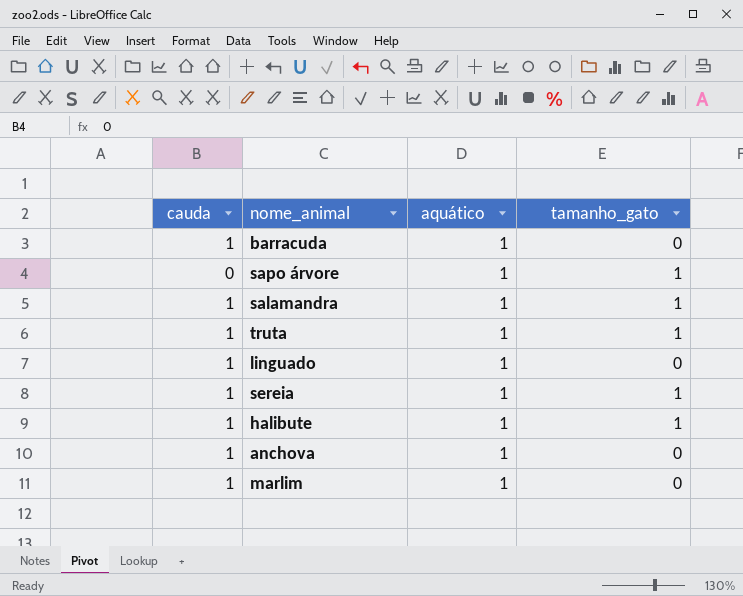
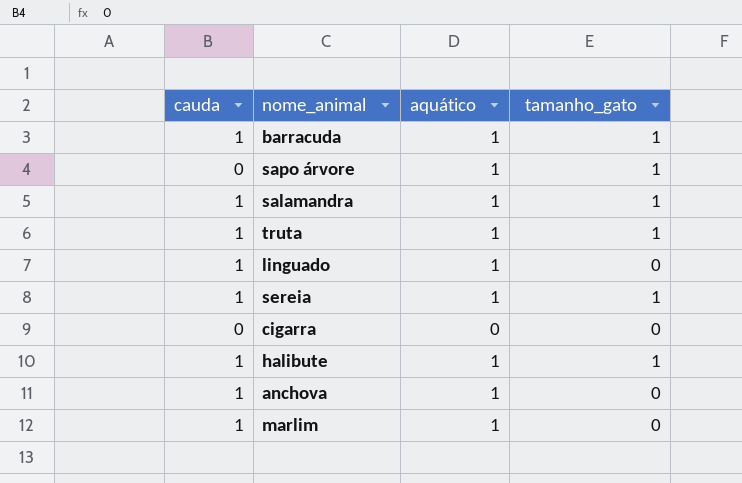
barracuda | tamanho_gato: 0 -> 1
row cigarra: none -> 0 | 0 | 0

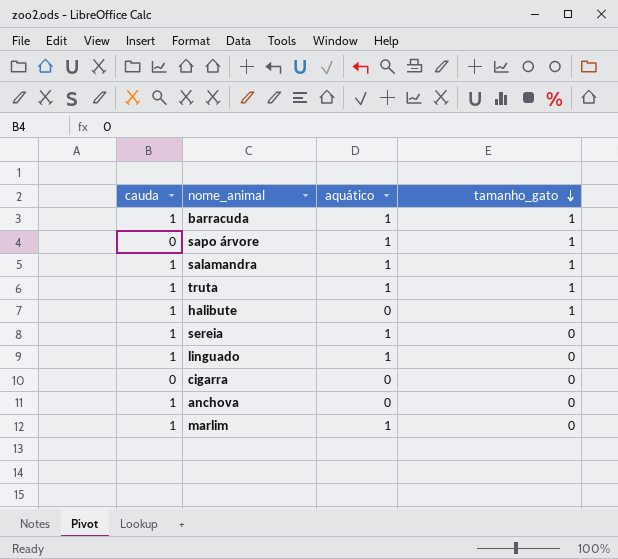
row order: none -> tamanho_gato descending
halibute | aquático: 1 -> 0
sereia | tamanho_gato: 1 -> 0
anchova | aquático: 1 -> 0

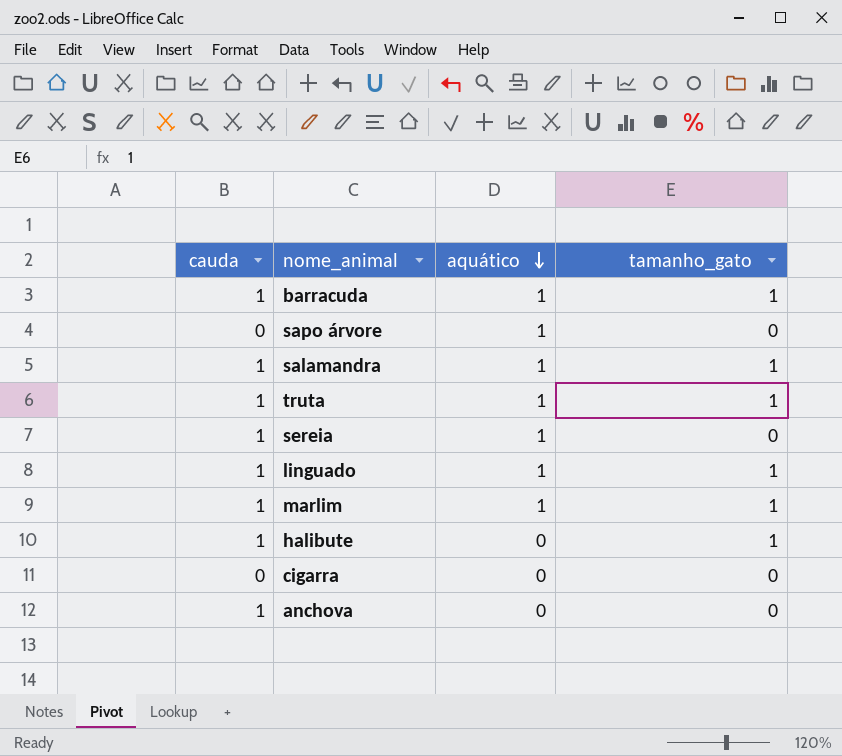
row order: tamanho_gato descending -> aquático descending
sapo árvore | tamanho_gato: 1 -> 0
linguado | tamanho_gato: 0 -> 1
marlim | tamanho_gato: 0 -> 1

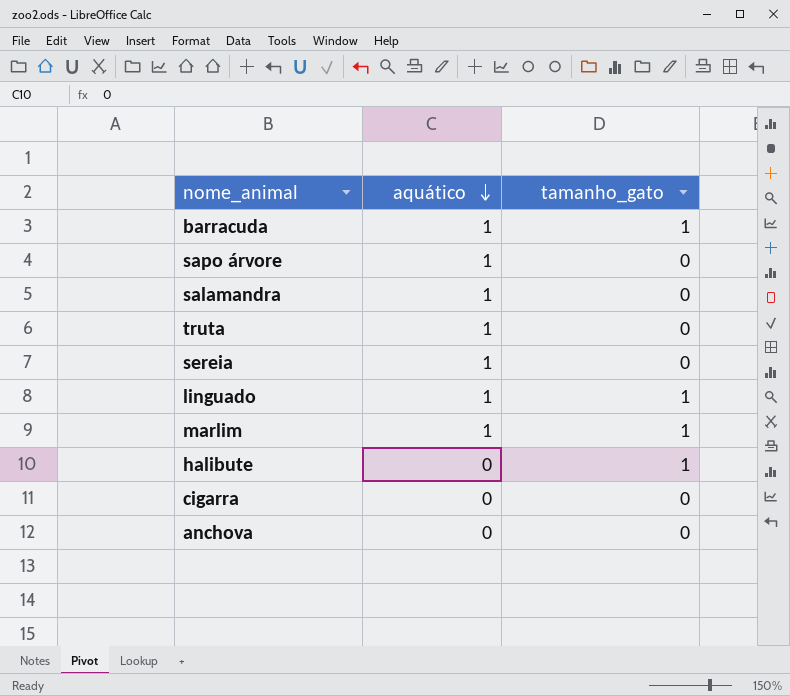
column cauda | position: 1 -> none
salamandra | tamanho_gato: 1 -> 0
truta | tamanho_gato: 1 -> 0

